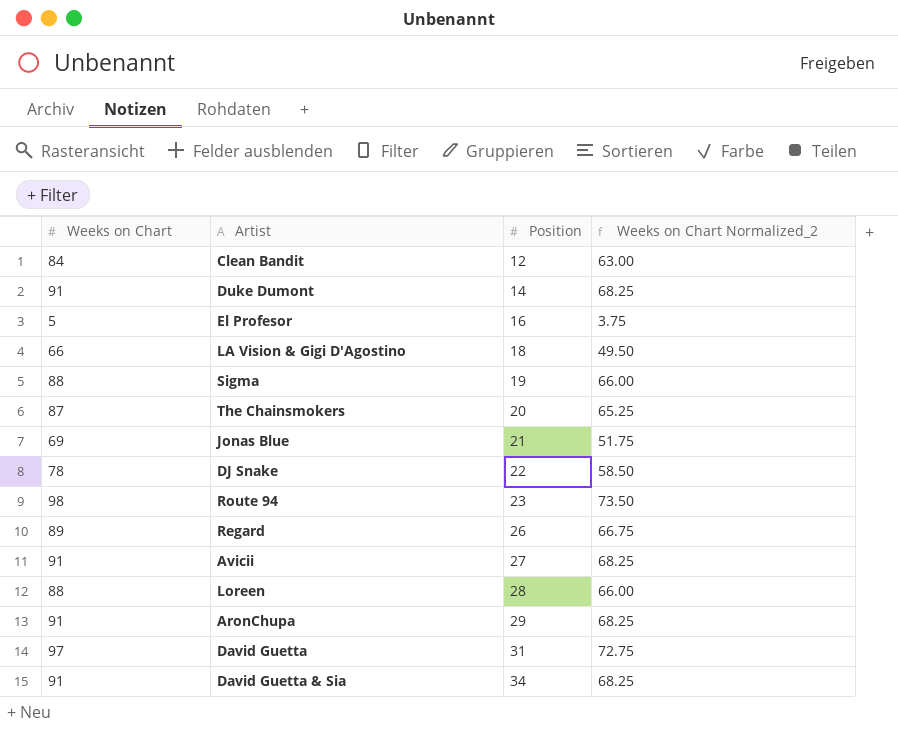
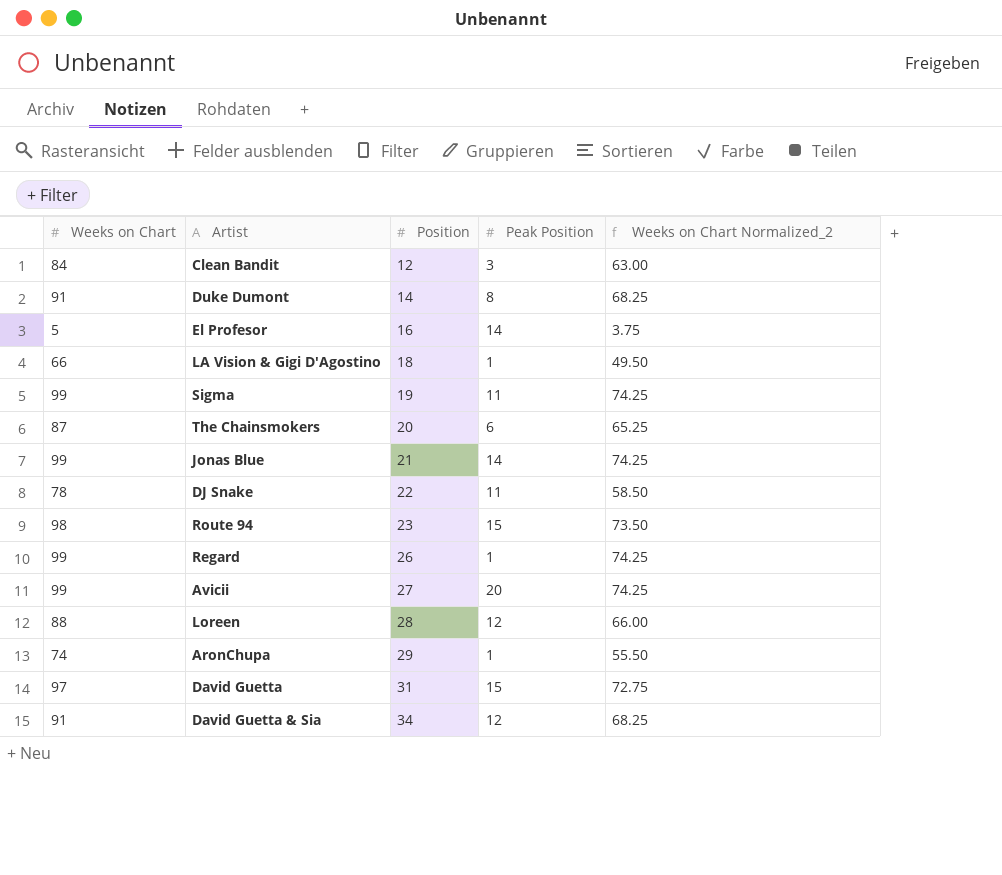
column Peak Position | position: none -> 4
Sigma | Weeks on Chart: 88 -> 99
Sigma | Weeks on Chart Normalized_2: 66.00 -> 74.25
Jonas Blue | Weeks on Chart: 69 -> 99
Jonas Blue | Weeks on Chart Normalized_2: 51.75 -> 74.25
Regard | Weeks on Chart: 89 -> 99
Regard | Weeks on Chart Normalized_2: 66.75 -> 74.25
Avicii | Weeks on Chart: 91 -> 99
Avicii | Weeks on Chart Normalized_2: 68.25 -> 74.25
AronChupa | Weeks on Chart: 91 -> 74
AronChupa | Weeks on Chart Normalized_2: 68.25 -> 55.50

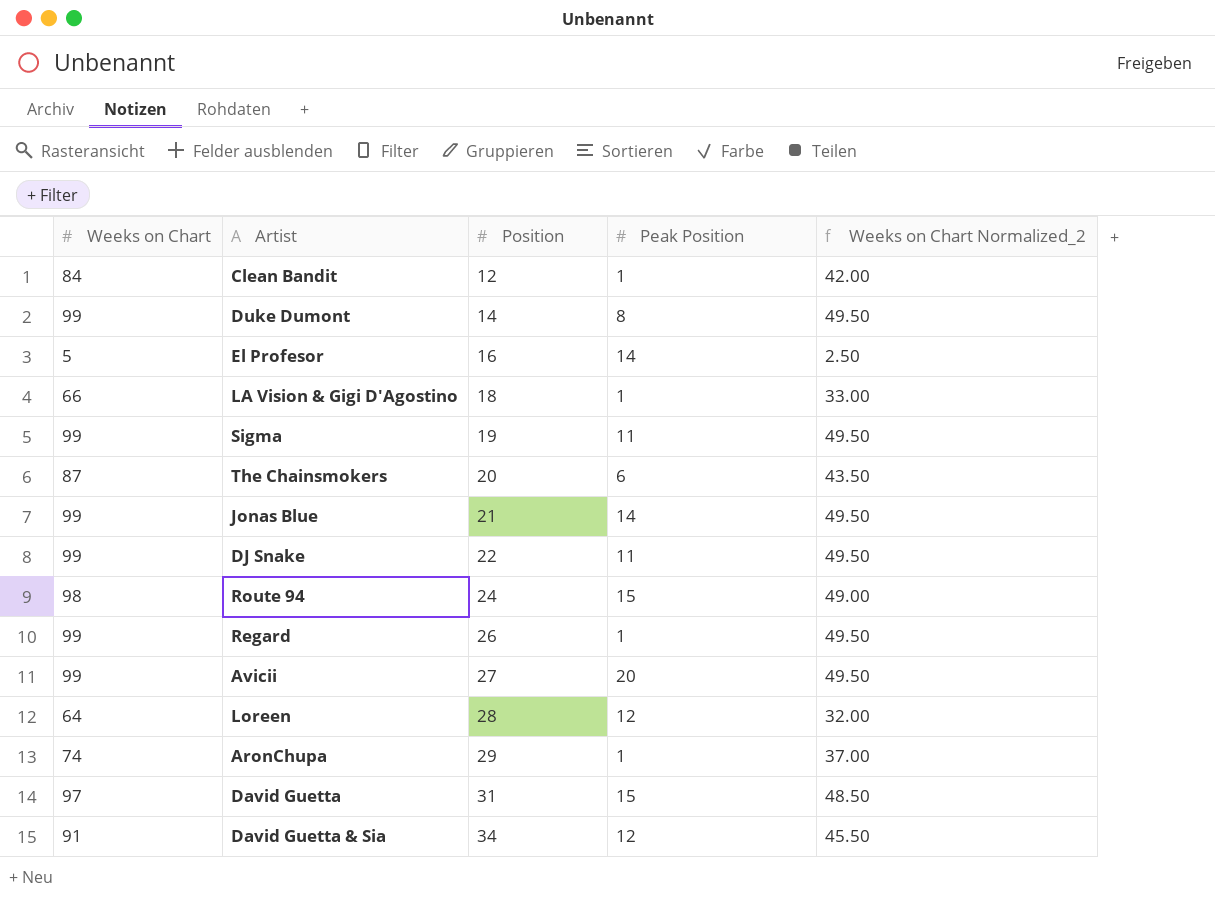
column Weeks on Chart Normalized_2 | formula: [Weeks on Chart] * 0.75 -> [Weeks on Chart] * 0.5
Clean Bandit | Peak Position: 3 -> 1
Duke Dumont | Weeks on Chart: 91 -> 99
DJ Snake | Weeks on Chart: 78 -> 99
Route 94 | Position: 23 -> 24
Loreen | Weeks on Chart: 88 -> 64

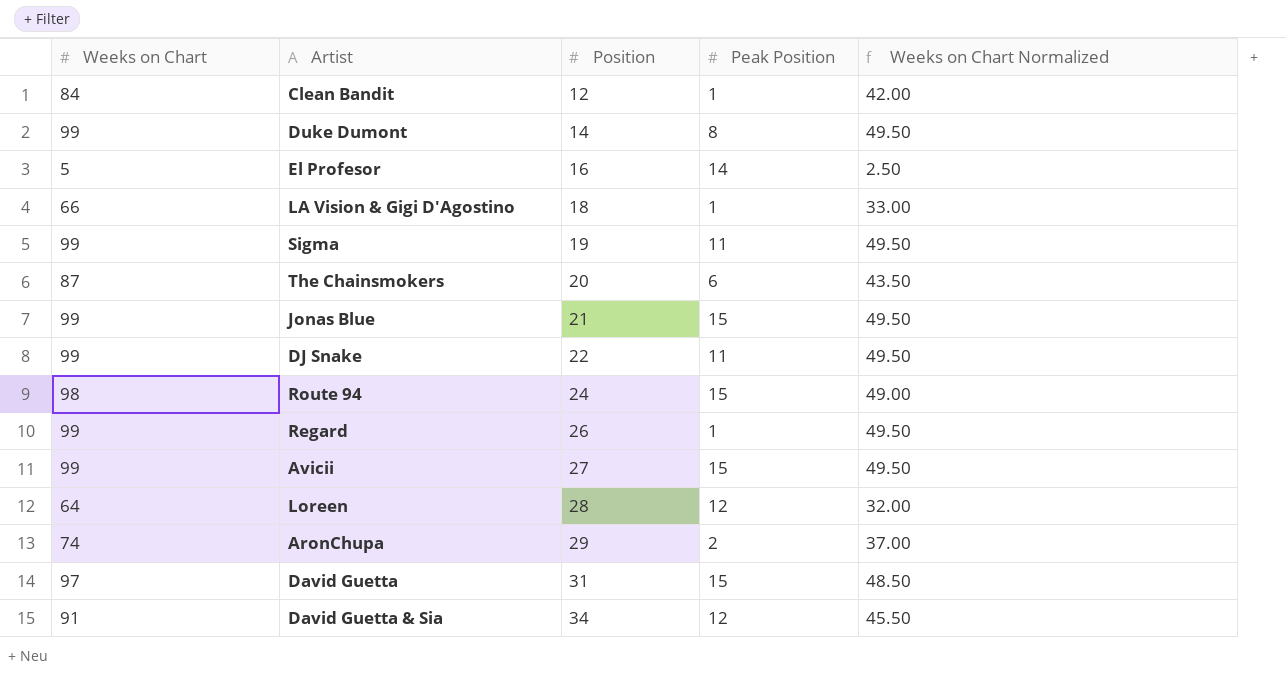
column name: Weeks on Chart Normalized_2 -> Weeks on Chart Normalized
Jonas Blue | Peak Position: 14 -> 15
Avicii | Peak Position: 20 -> 15
AronChupa | Peak Position: 1 -> 2

